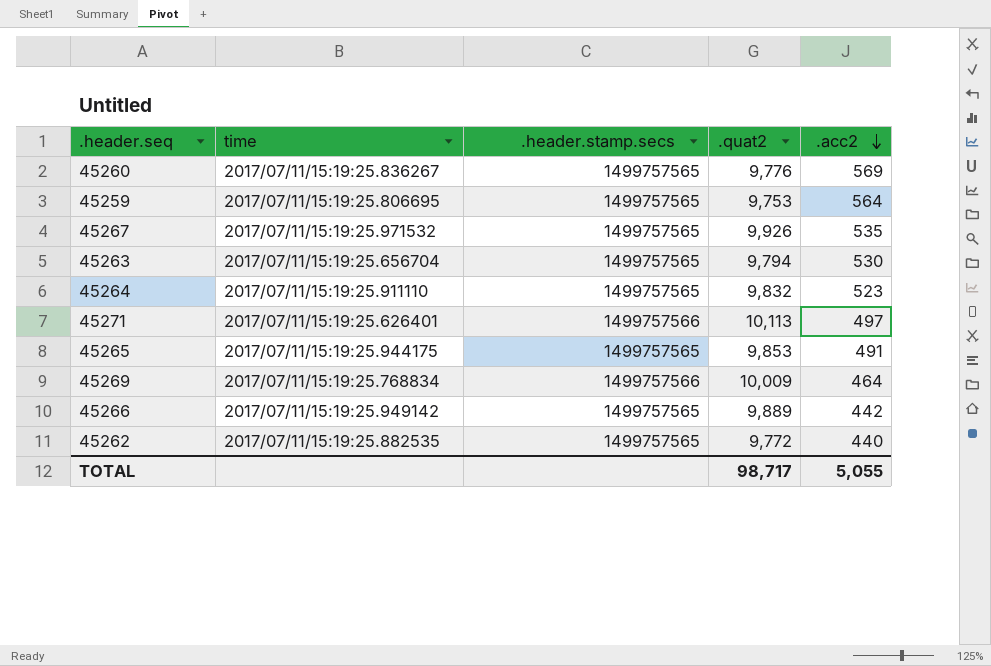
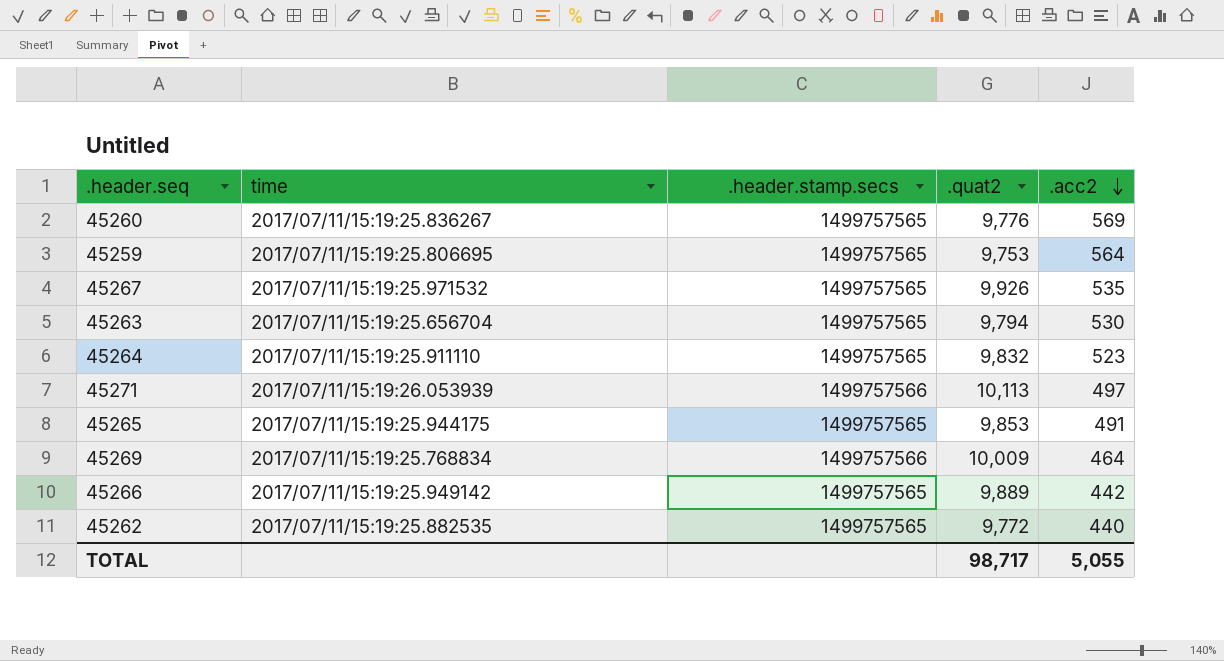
45271 | time: 2017/07/11/15:19:25.626401 -> 2017/07/11/15:19:26.053939

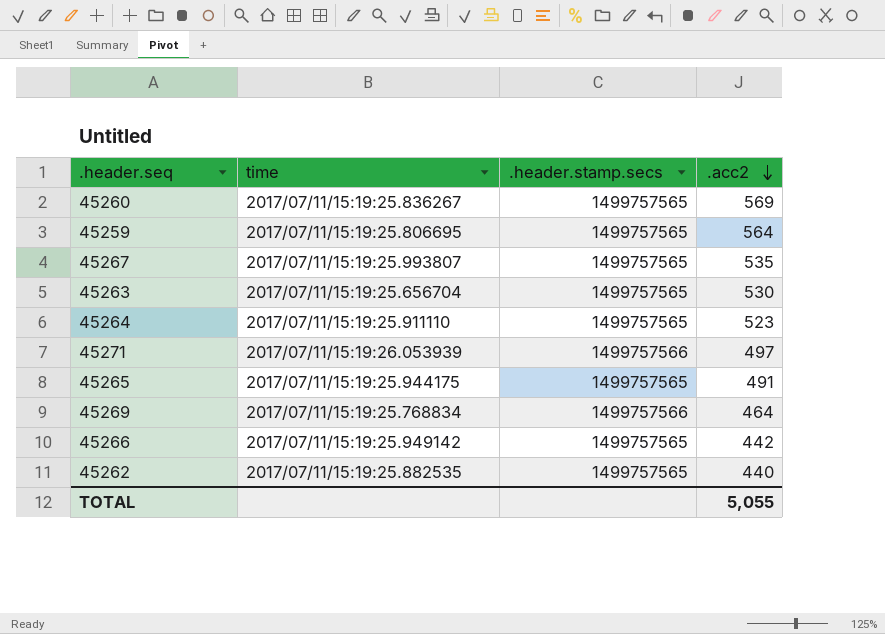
column .quat2 | position: 4 -> none
45267 | time: 2017/07/11/15:19:25.971532 -> 2017/07/11/15:19:25.993807

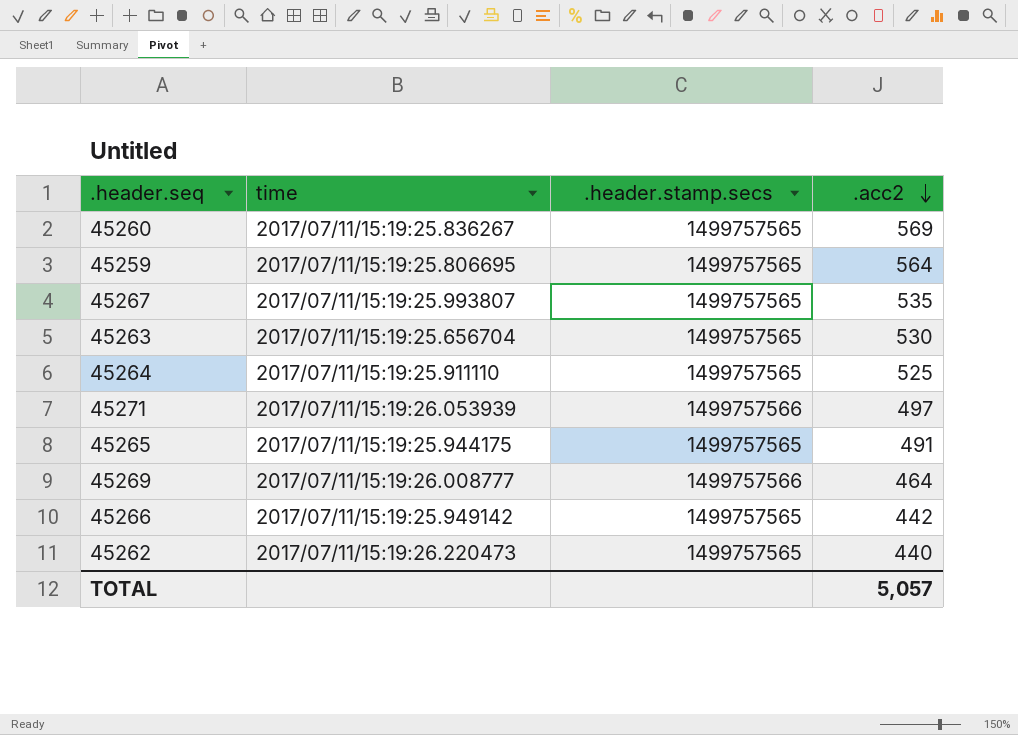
45264 | .acc2: 523 -> 525
45269 | time: 2017/07/11/15:19:25.768834 -> 2017/07/11/15:19:26.008777
45262 | time: 2017/07/11/15:19:25.882535 -> 2017/07/11/15:19:26.220473
TOTAL | .acc2: 5,055 -> 5,057

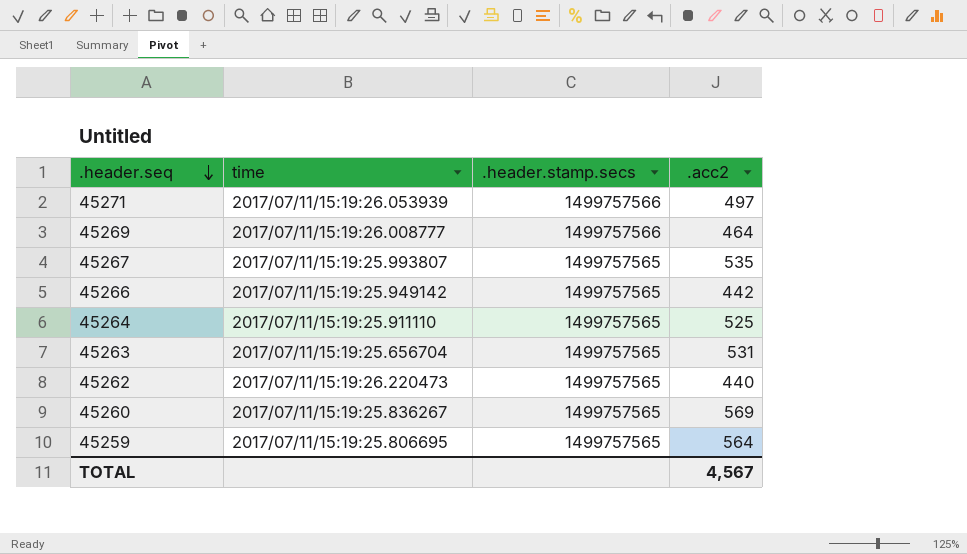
row order: .acc2 descending -> .header.seq descending
row 45265: 2017/07/11/15:19:25.944175 | 1499757565 | 491 -> none
45263 | .acc2: 530 -> 531
TOTAL | .acc2: 5,057 -> 4,567

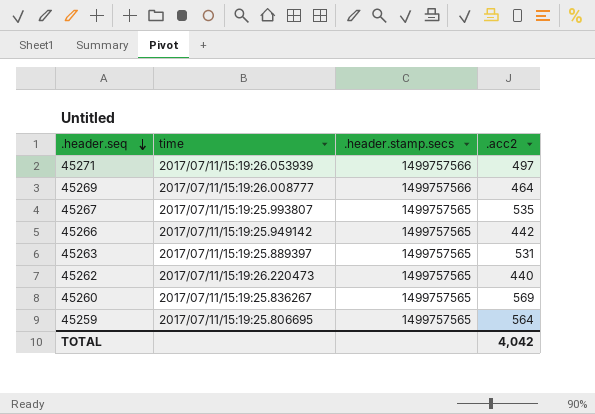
row 45264: 2017/07/11/15:19:25.911110 | 1499757565 | 525 -> none
45263 | time: 2017/07/11/15:19:25.656704 -> 2017/07/11/15:19:25.889397
TOTAL | .acc2: 4,567 -> 4,042

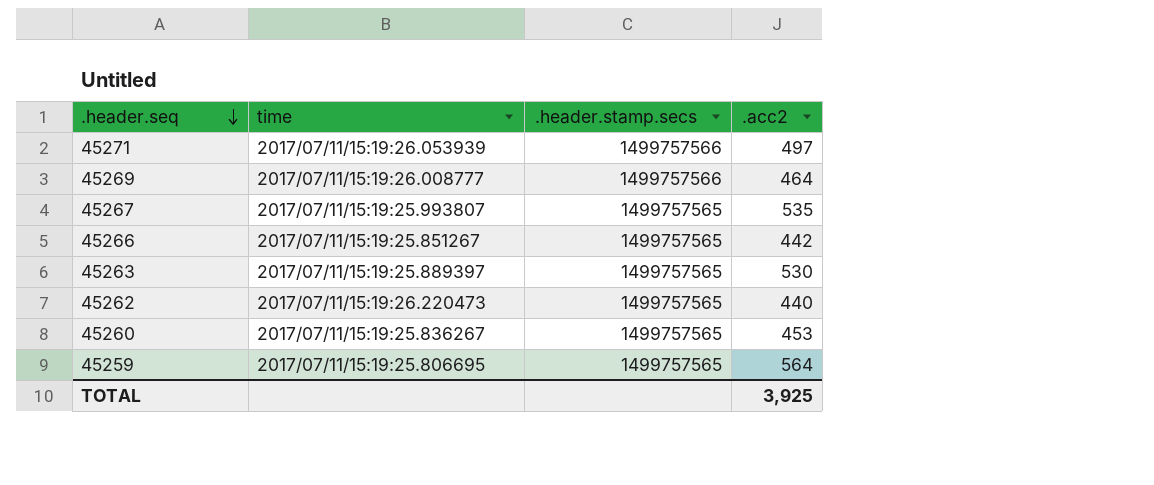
45266 | time: 2017/07/11/15:19:25.949142 -> 2017/07/11/15:19:25.851267
45263 | .acc2: 531 -> 530
45260 | .acc2: 569 -> 453
TOTAL | .acc2: 4,042 -> 3,925

